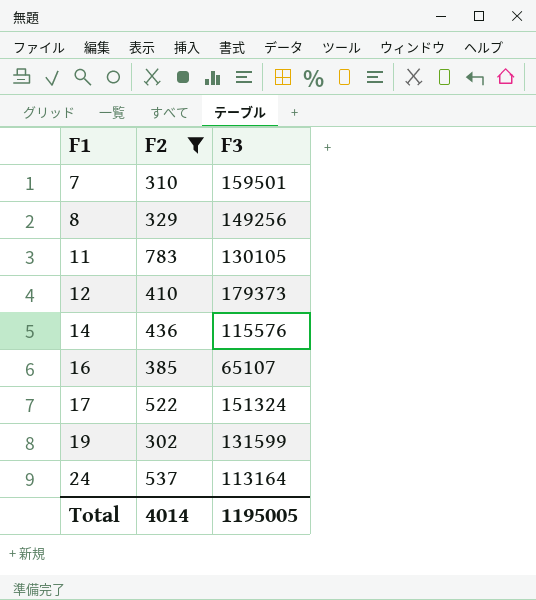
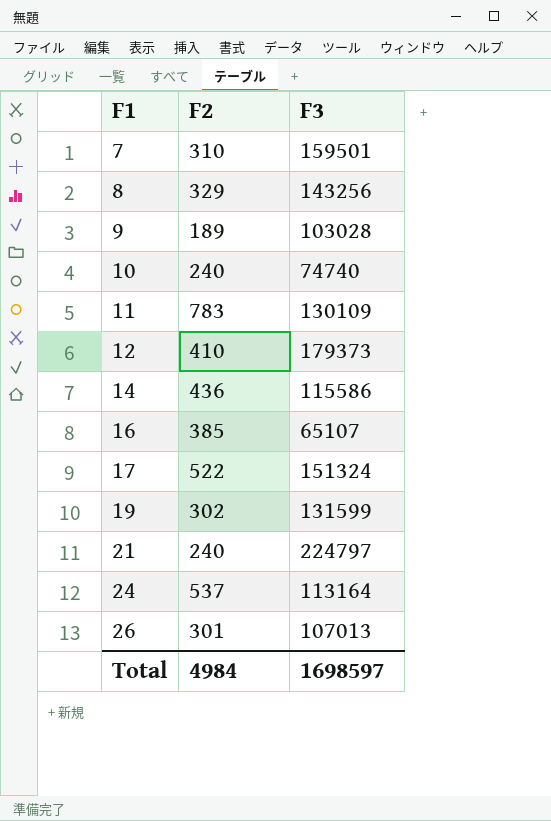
filter: F2 >= 302 -> none
8 | F3: 149256 -> 143256
11 | F3: 130105 -> 130109
14 | F3: 115576 -> 115586
Total | F2: 4014 -> 4984
Total | F3: 1195005 -> 1698597

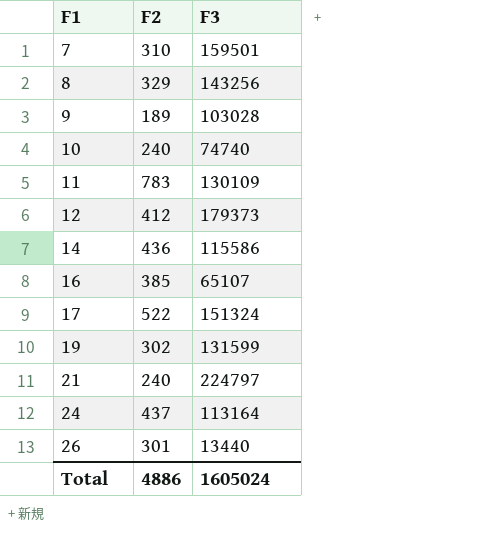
12 | F2: 410 -> 412
24 | F2: 537 -> 437
26 | F3: 107013 -> 13440
Total | F2: 4984 -> 4886
Total | F3: 1698597 -> 1605024

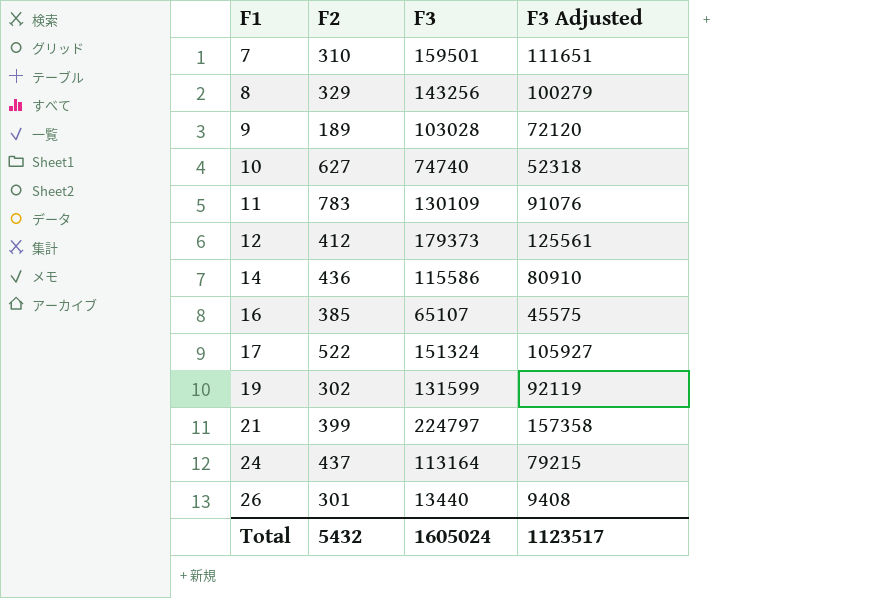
column F3 Adjusted | formula: none -> [F3] * 0.7
10 | F2: 240 -> 627
21 | F2: 240 -> 399
Total | F2: 4886 -> 5432

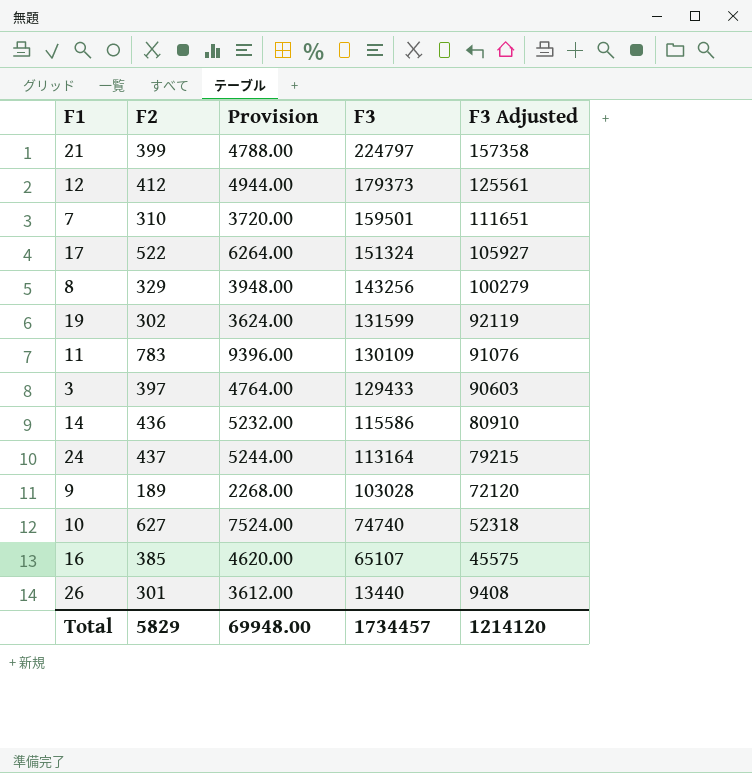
row order: F1 ascending -> F3 descending
column Provision | formula: none -> [F2] * 12
row 3: none -> 397 | 4764.00 | 129433 | 90603
Total | F2: 5432 -> 5829
Total | F3: 1605024 -> 1734457
Total | F3 Adjusted: 1123517 -> 1214120

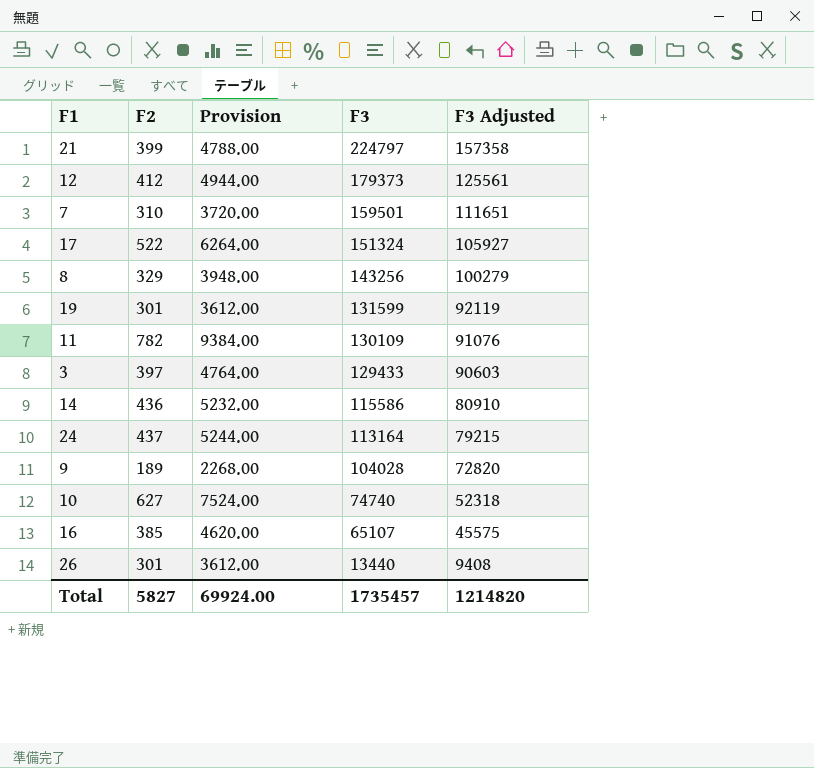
19 | F2: 302 -> 301
19 | Provision: 3624.00 -> 3612.00
11 | F2: 783 -> 782
11 | Provision: 9396.00 -> 9384.00
9 | F3: 103028 -> 104028
9 | F3 Adjusted: 72120 -> 72820
Total | F2: 5829 -> 5827
Total | Provision: 69948.00 -> 69924.00
Total | F3: 1734457 -> 1735457
Total | F3 Adjusted: 1214120 -> 1214820

